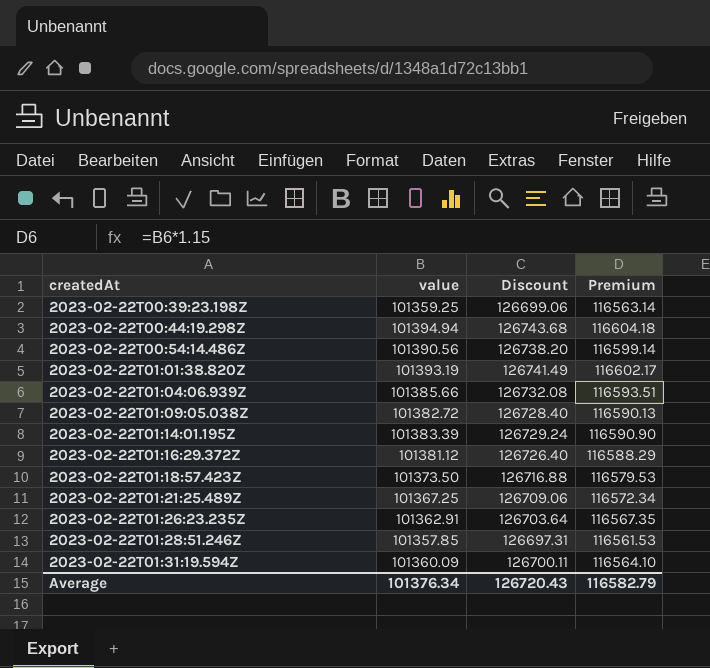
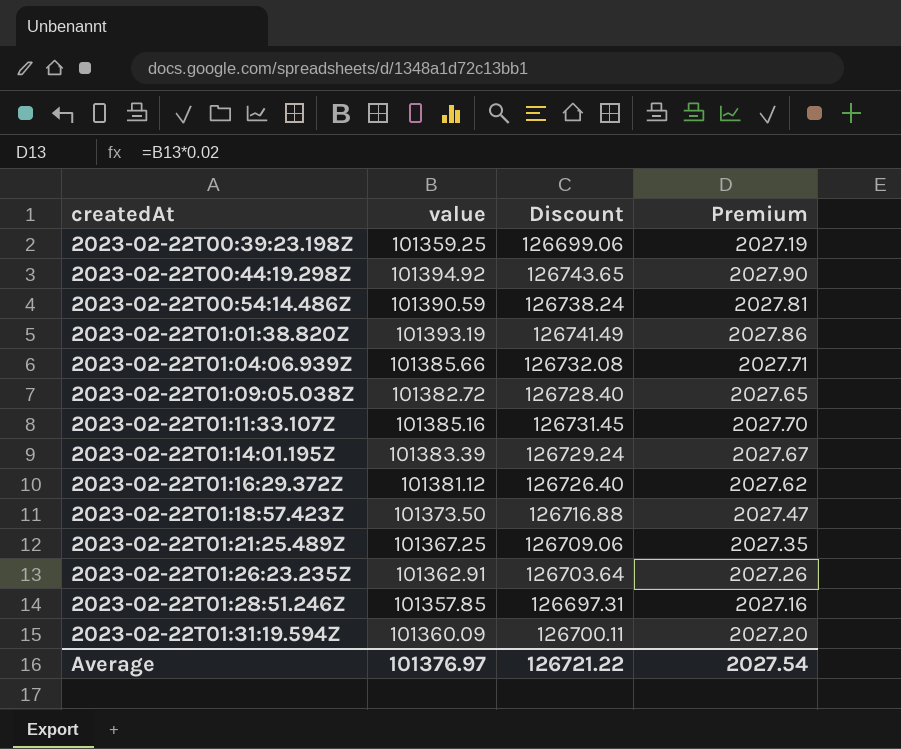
column Premium | formula: [value] * 1.15 -> [value] * 0.02
2023-02-22T00:44:19.298Z | value: 101394.94 -> 101394.92
2023-02-22T00:44:19.298Z | Discount: 126743.68 -> 126743.65
2023-02-22T00:54:14.486Z | value: 101390.56 -> 101390.59
2023-02-22T00:54:14.486Z | Discount: 126738.20 -> 126738.24
row 2023-02-22T01:11:33.107Z: none -> 101385.16 | 126731.45 | 2027.70
Average | value: 101376.34 -> 101376.97
Average | Discount: 126720.43 -> 126721.22
Average | Premium: 116582.79 -> 2027.54

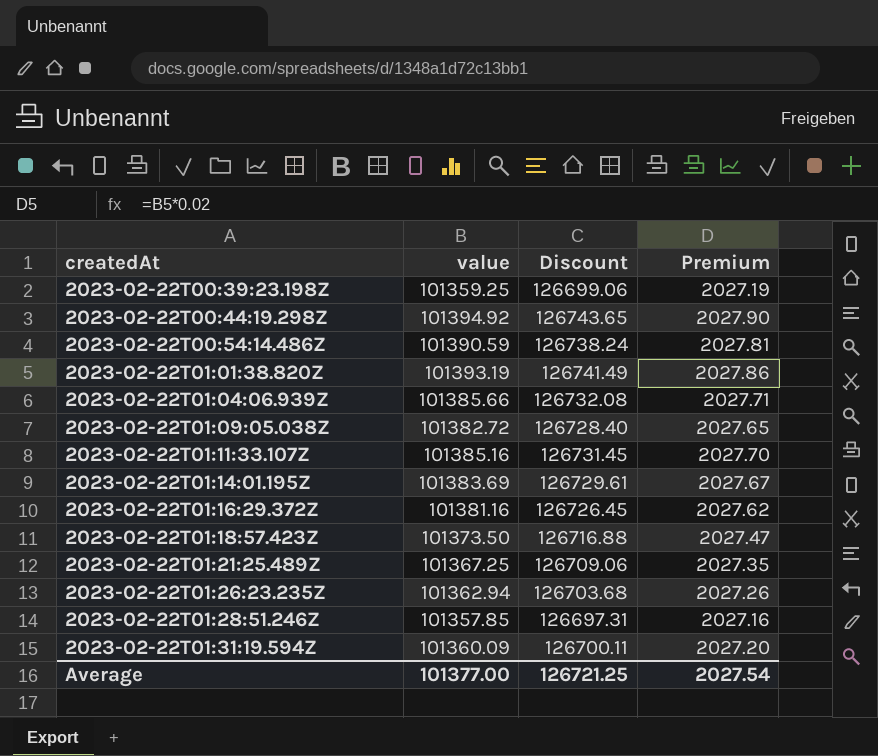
2023-02-22T01:14:01.195Z | value: 101383.39 -> 101383.69
2023-02-22T01:14:01.195Z | Discount: 126729.24 -> 126729.61
2023-02-22T01:16:29.372Z | value: 101381.12 -> 101381.16
2023-02-22T01:16:29.372Z | Discount: 126726.40 -> 126726.45
2023-02-22T01:26:23.235Z | value: 101362.91 -> 101362.94
2023-02-22T01:26:23.235Z | Discount: 126703.64 -> 126703.68
Average | value: 101376.97 -> 101377.00
Average | Discount: 126721.22 -> 126721.25

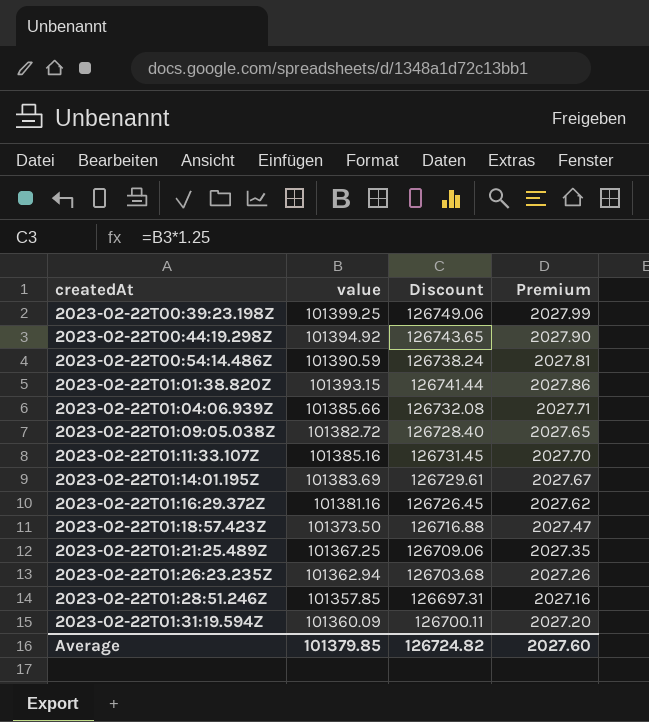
2023-02-22T00:39:23.198Z | value: 101359.25 -> 101399.25
2023-02-22T00:39:23.198Z | Discount: 126699.06 -> 126749.06
2023-02-22T00:39:23.198Z | Premium: 2027.19 -> 2027.99
2023-02-22T01:01:38.820Z | value: 101393.19 -> 101393.15
2023-02-22T01:01:38.820Z | Discount: 126741.49 -> 126741.44
Average | value: 101377.00 -> 101379.85
Average | Discount: 126721.25 -> 126724.82
Average | Premium: 2027.54 -> 2027.60

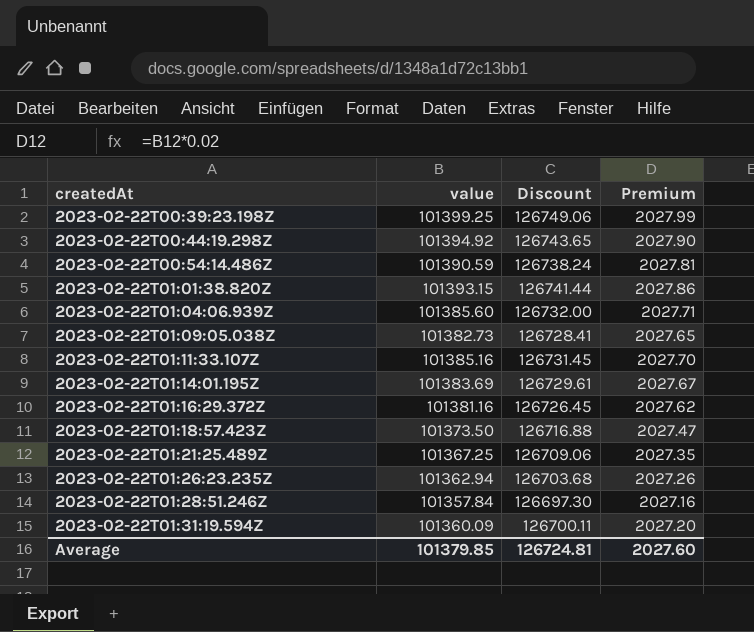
2023-02-22T01:04:06.939Z | value: 101385.66 -> 101385.60
2023-02-22T01:04:06.939Z | Discount: 126732.08 -> 126732.00
2023-02-22T01:09:05.038Z | value: 101382.72 -> 101382.73
2023-02-22T01:09:05.038Z | Discount: 126728.40 -> 126728.41
2023-02-22T01:28:51.246Z | value: 101357.85 -> 101357.84
2023-02-22T01:28:51.246Z | Discount: 126697.31 -> 126697.30
Average | Discount: 126724.82 -> 126724.81

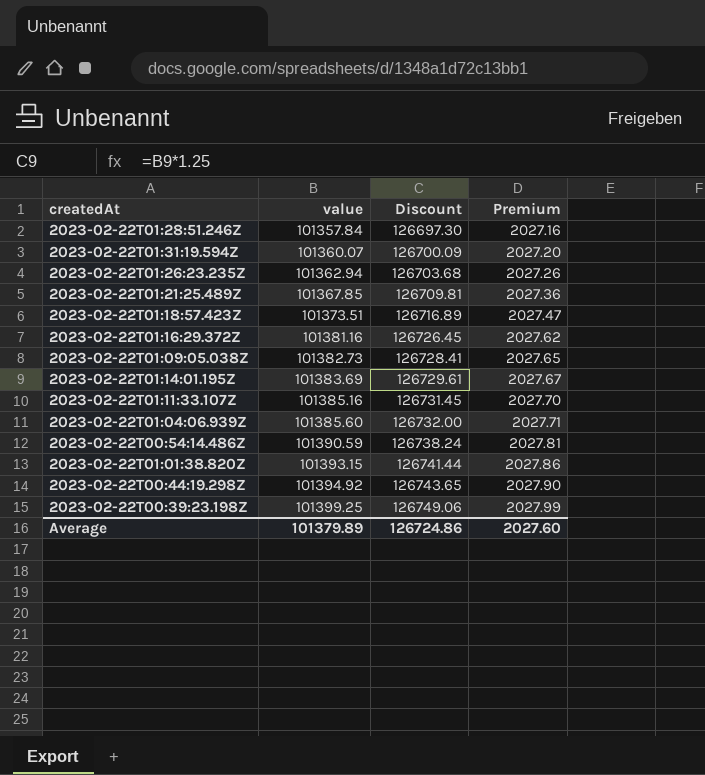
row order: createdAt ascending -> value ascending
2023-02-22T01:31:19.594Z | value: 101360.09 -> 101360.07
2023-02-22T01:31:19.594Z | Discount: 126700.11 -> 126700.09
2023-02-22T01:21:25.489Z | value: 101367.25 -> 101367.85
2023-02-22T01:21:25.489Z | Discount: 126709.06 -> 126709.81
2023-02-22T01:21:25.489Z | Premium: 2027.35 -> 2027.36
2023-02-22T01:18:57.423Z | value: 101373.50 -> 101373.51
2023-02-22T01:18:57.423Z | Discount: 126716.88 -> 126716.89
Average | value: 101379.85 -> 101379.89
Average | Discount: 126724.81 -> 126724.86

